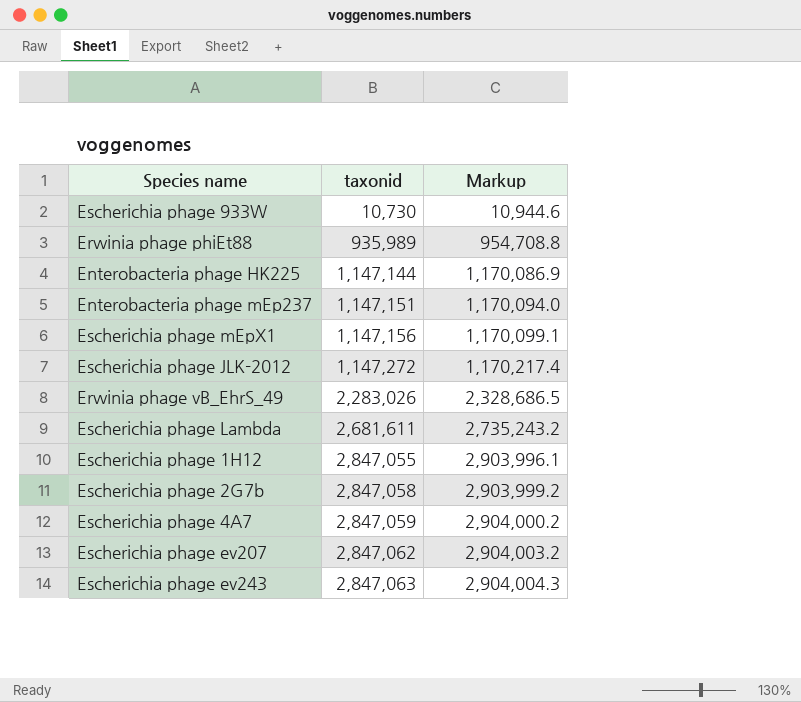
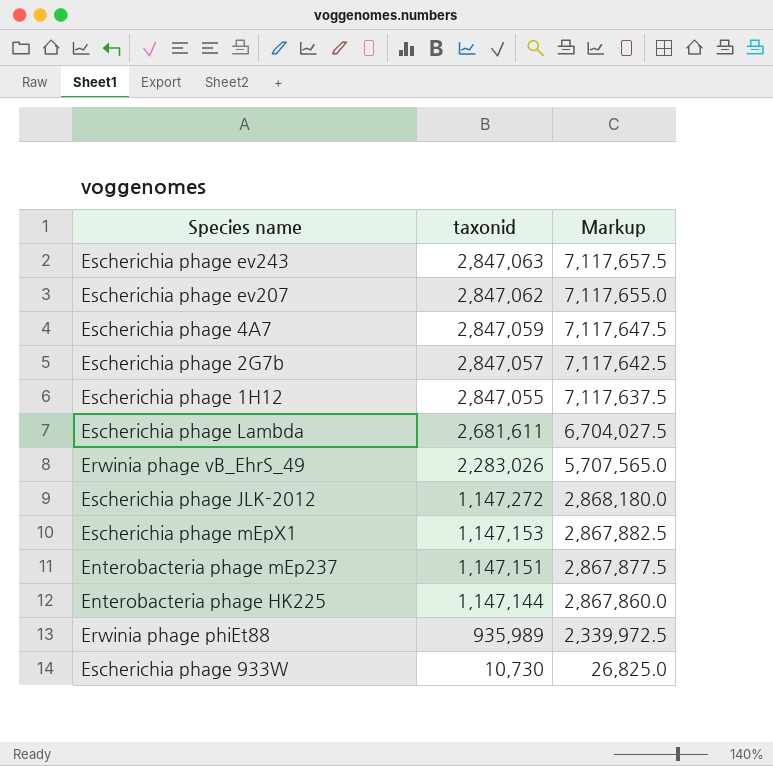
row order: taxonid ascending -> taxonid descending
column Markup | formula: [taxonid] * 1.02 -> [taxonid] * 2.5
Escherichia phage 2G7b | taxonid: 2,847,058 -> 2,847,057
Escherichia phage mEpX1 | taxonid: 1,147,156 -> 1,147,153

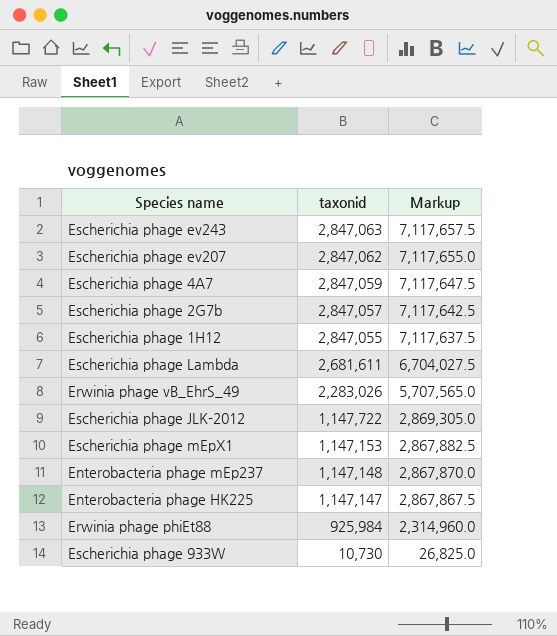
Escherichia phage JLK-2012 | taxonid: 1,147,272 -> 1,147,722
Escherichia phage JLK-2012 | Markup: 2,868,180.0 -> 2,869,305.0
Enterobacteria phage mEp237 | taxonid: 1,147,151 -> 1,147,148
Enterobacteria phage mEp237 | Markup: 2,867,877.5 -> 2,867,870.0
Enterobacteria phage HK225 | taxonid: 1,147,144 -> 1,147,147
Enterobacteria phage HK225 | Markup: 2,867,860.0 -> 2,867,867.5
Erwinia phage phiEt88 | taxonid: 935,989 -> 925,984
Erwinia phage phiEt88 | Markup: 2,339,972.5 -> 2,314,960.0

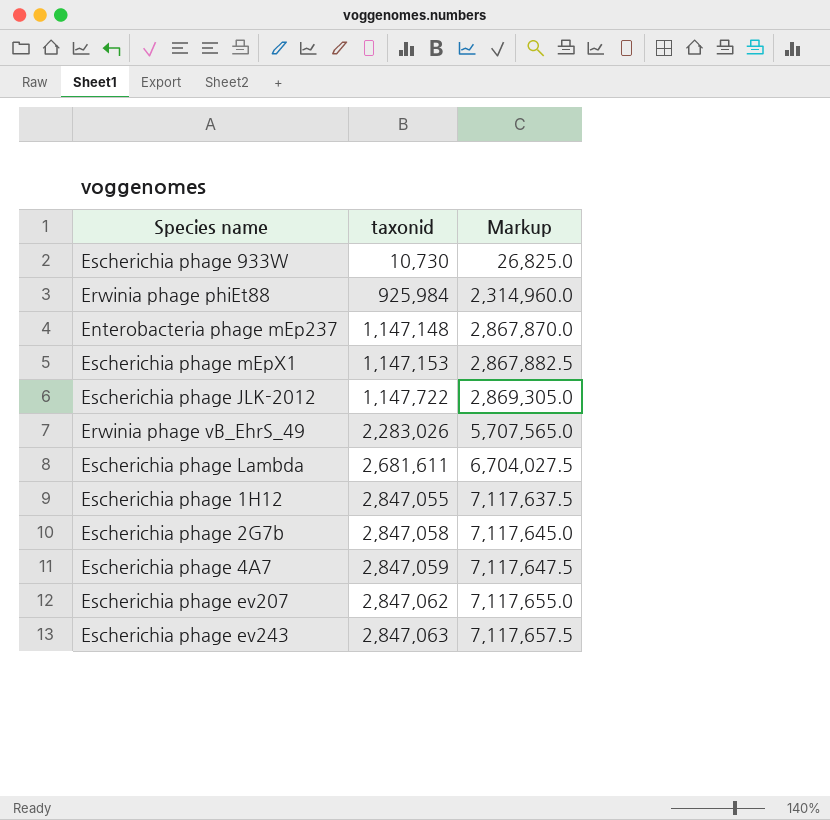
row order: taxonid descending -> taxonid ascending
row Enterobacteria phage HK225: 1,147,147 | 2,867,867.5 -> none
Escherichia phage 2G7b | taxonid: 2,847,057 -> 2,847,058
Escherichia phage 2G7b | Markup: 7,117,642.5 -> 7,117,645.0

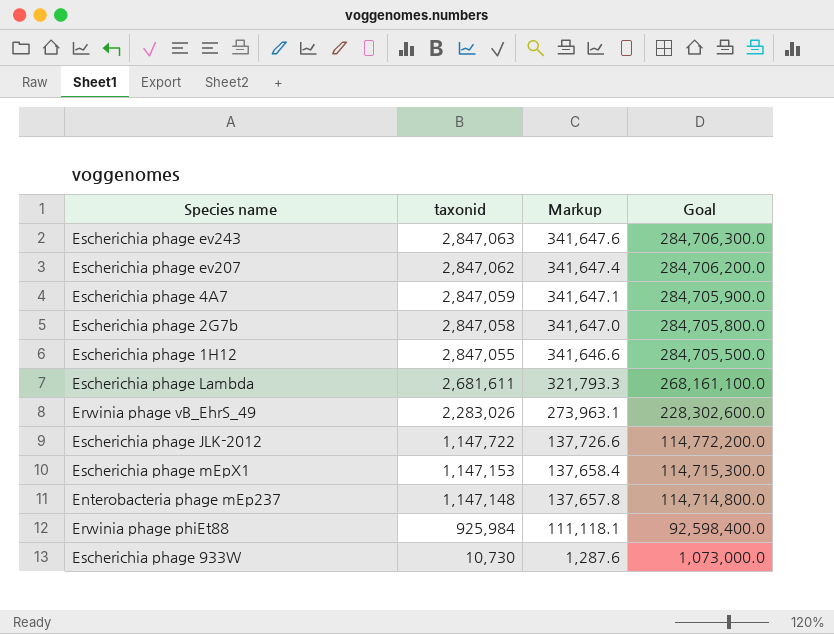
row order: taxonid ascending -> taxonid descending
column Markup | formula: [taxonid] * 2.5 -> [taxonid] * 0.12
column Goal | formula: none -> [taxonid] * 100

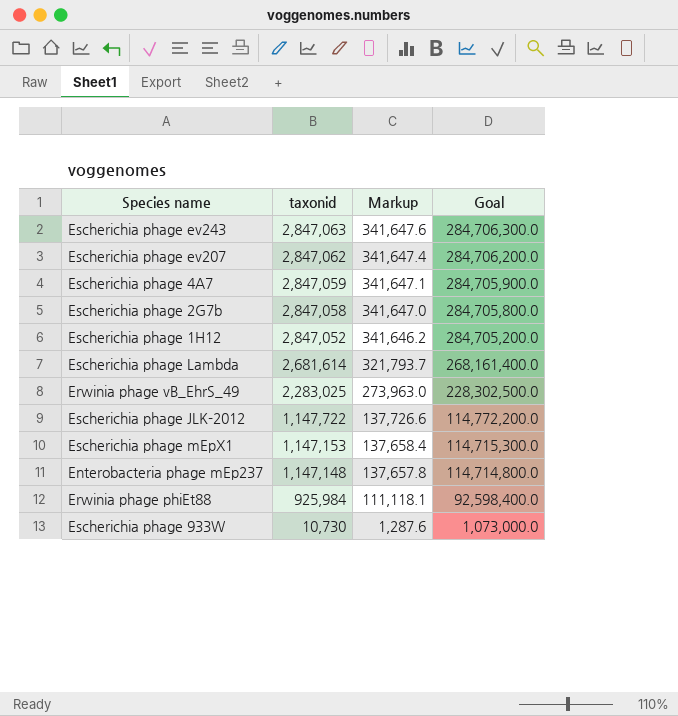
Escherichia phage 1H12 | taxonid: 2,847,055 -> 2,847,052
Escherichia phage 1H12 | Markup: 341,646.6 -> 341,646.2
Escherichia phage 1H12 | Goal: 284,705,500.0 -> 284,705,200.0
Escherichia phage Lambda | taxonid: 2,681,611 -> 2,681,614
Escherichia phage Lambda | Markup: 321,793.3 -> 321,793.7
Escherichia phage Lambda | Goal: 268,161,100.0 -> 268,161,400.0
Erwinia phage vB_EhrS_49 | taxonid: 2,283,026 -> 2,283,025
Erwinia phage vB_EhrS_49 | Markup: 273,963.1 -> 273,963.0
Erwinia phage vB_EhrS_49 | Goal: 228,302,600.0 -> 228,302,500.0

